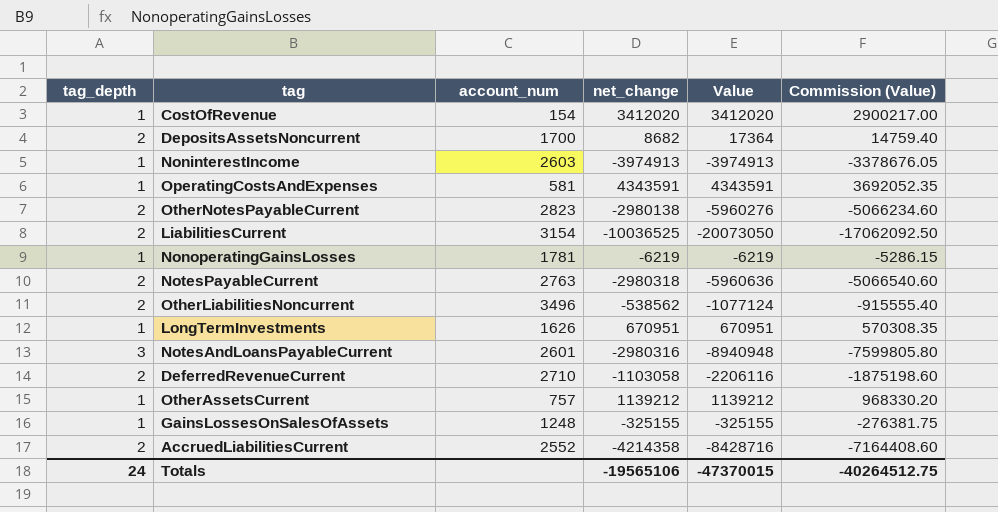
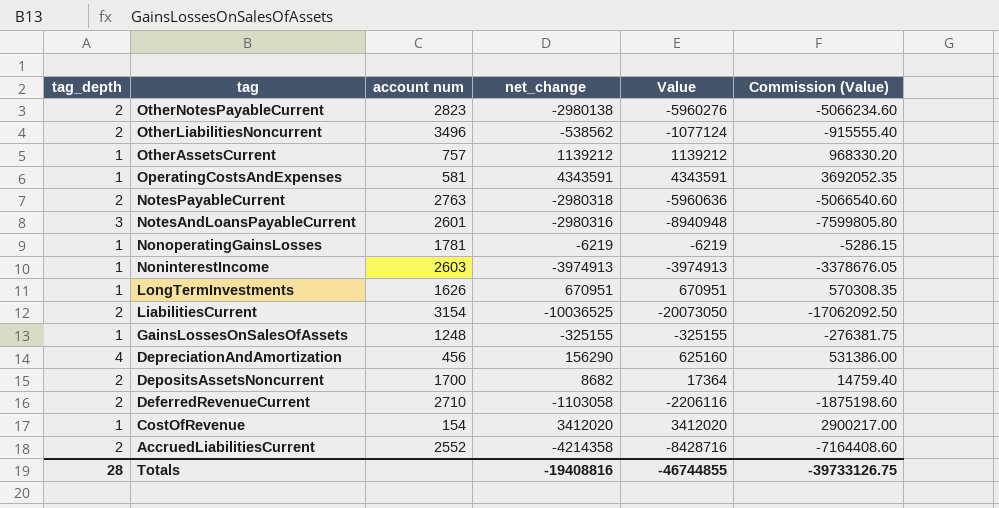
row order: none -> tag descending
column name: account_num -> account num
row DepreciationAndAmortization: none -> 4 | 456 | 156290 | 625160 | 531386.00
Totals | tag_depth: 24 -> 28
Totals | net_change: -19565106 -> -19408816
Totals | Value: -47370015 -> -46744855
Totals | Commission (Value): -40264512.75 -> -39733126.75

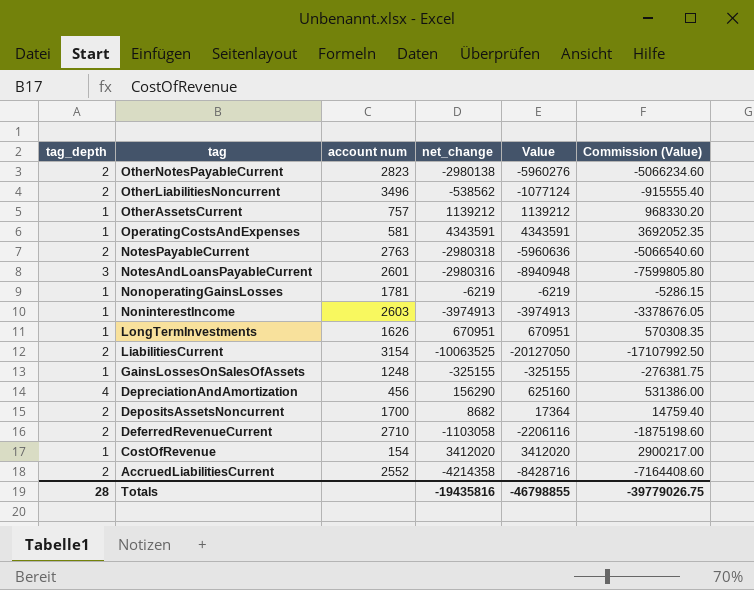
LiabilitiesCurrent | net_change: -10036525 -> -10063525
LiabilitiesCurrent | Value: -20073050 -> -20127050
LiabilitiesCurrent | Commission (Value): -17062092.50 -> -17107992.50
Totals | net_change: -19408816 -> -19435816
Totals | Value: -46744855 -> -46798855
Totals | Commission (Value): -39733126.75 -> -39779026.75

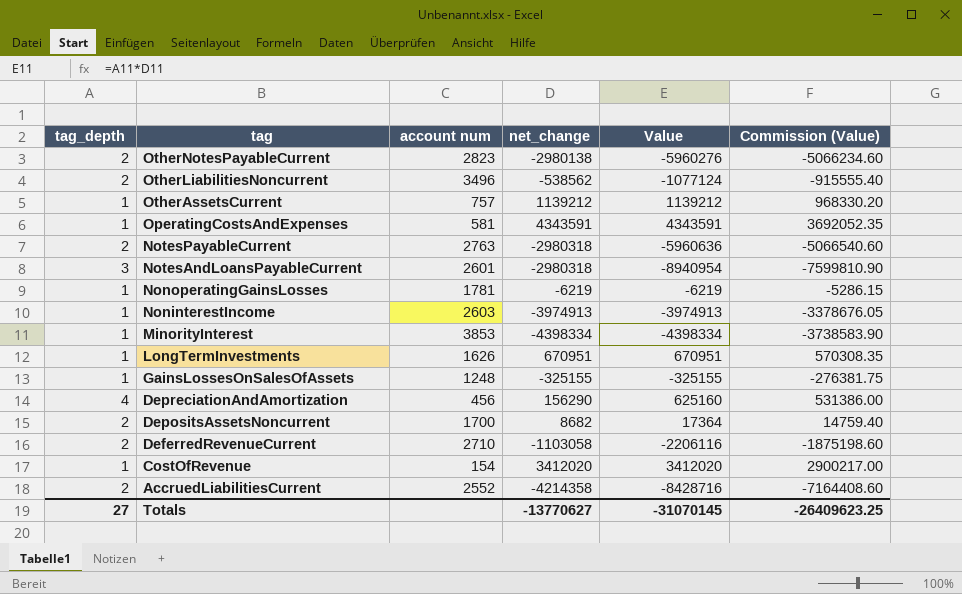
row LiabilitiesCurrent: 2 | 3154 | -10063525 | -20127050 | -17107992.50 -> none
NotesAndLoansPayableCurrent | net_change: -2980316 -> -2980318
NotesAndLoansPayableCurrent | Value: -8940948 -> -8940954
NotesAndLoansPayableCurrent | Commission (Value): -7599805.80 -> -7599810.90
row MinorityInterest: none -> 1 | 3853 | -4398334 | -4398334 | -3738583.90
Totals | tag_depth: 28 -> 27
Totals | net_change: -19435816 -> -13770627
Totals | Value: -46798855 -> -31070145
Totals | Commission (Value): -39779026.75 -> -26409623.25

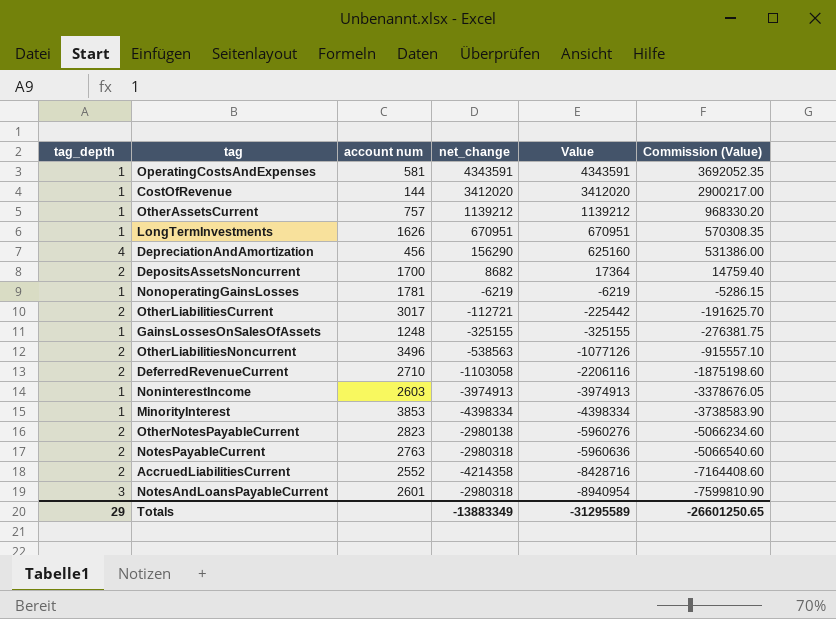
row order: tag descending -> Value descending
CostOfRevenue | account num: 154 -> 144
row OtherLiabilitiesCurrent: none -> 2 | 3017 | -112721 | -225442 | -191625.70
OtherLiabilitiesNoncurrent | net_change: -538562 -> -538563
OtherLiabilitiesNoncurrent | Value: -1077124 -> -1077126
OtherLiabilitiesNoncurrent | Commission (Value): -915555.40 -> -915557.10
Totals | tag_depth: 27 -> 29
Totals | net_change: -13770627 -> -13883349
Totals | Value: -31070145 -> -31295589
Totals | Commission (Value): -26409623.25 -> -26601250.65

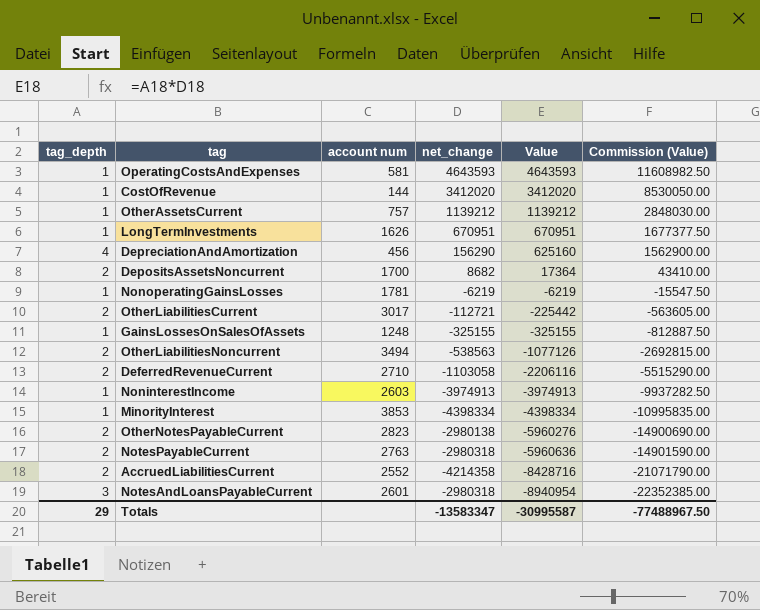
column Commission (Value) | formula: [Value] * 0.85 -> [Value] * 2.5
OperatingCostsAndExpenses | net_change: 4343591 -> 4643593
OperatingCostsAndExpenses | Value: 4343591 -> 4643593
OtherLiabilitiesNoncurrent | account num: 3496 -> 3494
Totals | net_change: -13883349 -> -13583347
Totals | Value: -31295589 -> -30995587
Totals | Commission (Value): -26601250.65 -> -77488967.50

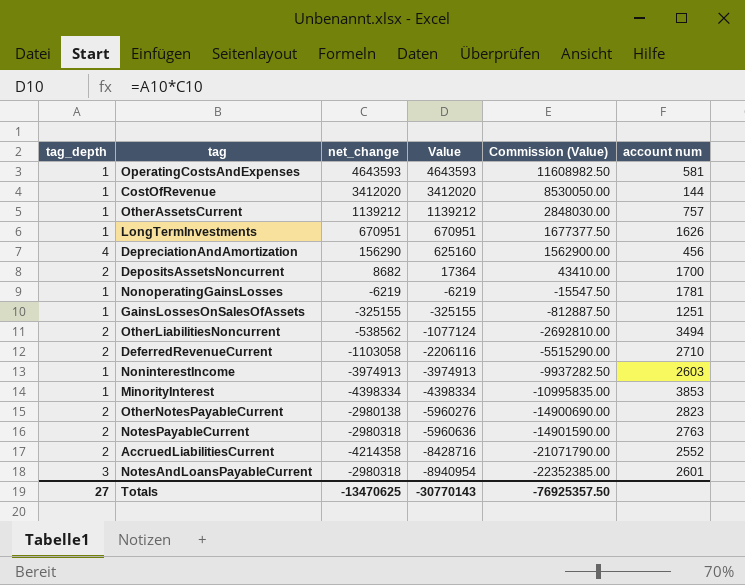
column account num | position: 3 -> 6
row OtherLiabilitiesCurrent: 2 | 3017 | -112721 | -225442 | -563605.00 -> none
GainsLossesOnSalesOfAssets | account num: 1248 -> 1251
OtherLiabilitiesNoncurrent | net_change: -538563 -> -538562
OtherLiabilitiesNoncurrent | Value: -1077126 -> -1077124
OtherLiabilitiesNoncurrent | Commission (Value): -2692815.00 -> -2692810.00
Totals | tag_depth: 29 -> 27
Totals | net_change: -13583347 -> -13470625
Totals | Value: -30995587 -> -30770143
Totals | Commission (Value): -77488967.50 -> -76925357.50

